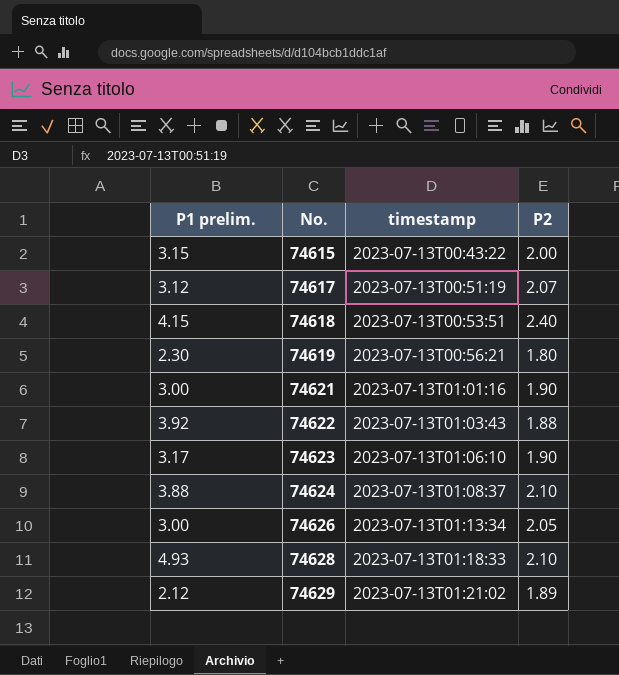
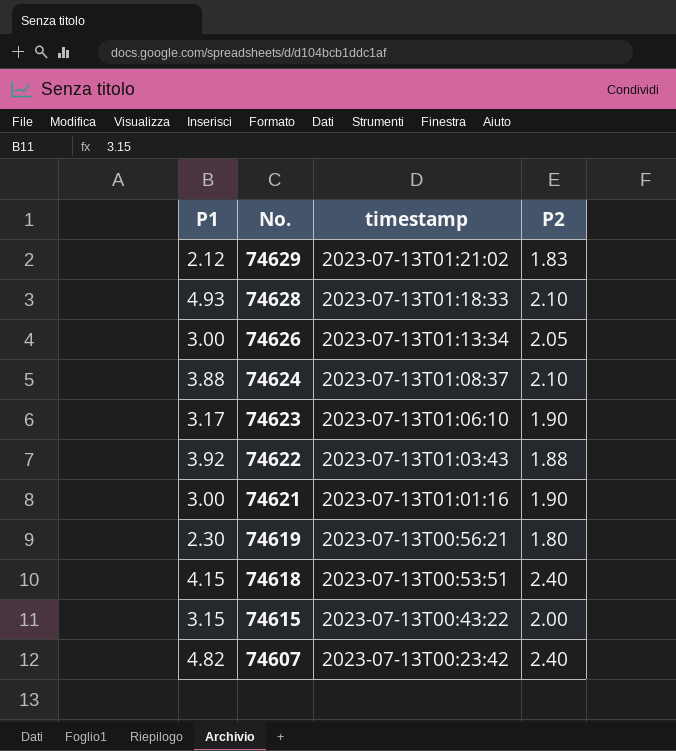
row order: No. ascending -> No. descending
column name: P1 prelim. -> P1
row 74617: 3.12 | 2023-07-13T00:51:19 | 2.07 -> none
74629 | P2: 1.89 -> 1.83
row 74607: none -> 4.82 | 2023-07-13T00:23:42 | 2.40

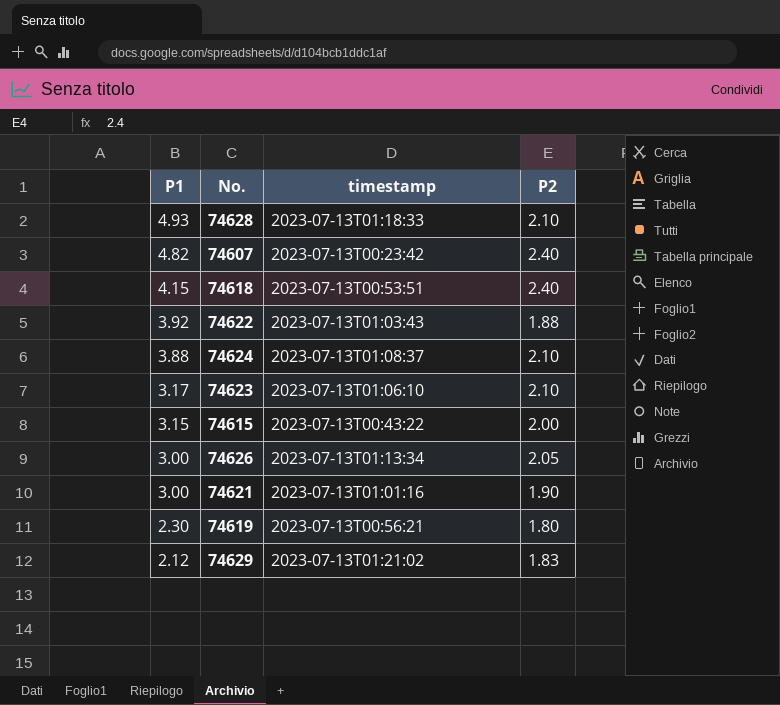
row order: No. descending -> P1 descending
74623 | P2: 1.90 -> 2.10

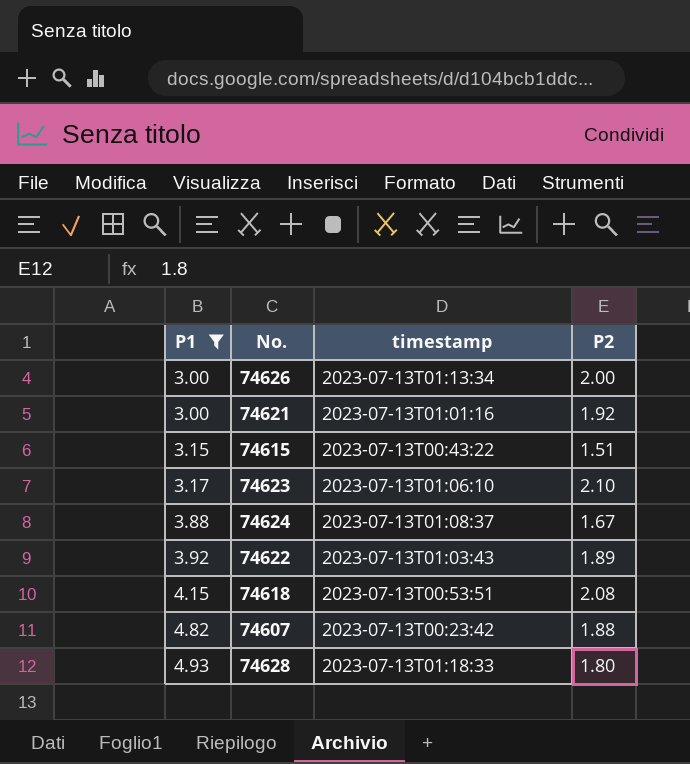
filter: none -> P1 >= 3.00
row order: P1 descending -> P1 ascending
74626 | P2: 2.05 -> 2.00
74621 | P2: 1.90 -> 1.92
74615 | P2: 2.00 -> 1.51
74624 | P2: 2.10 -> 1.67
74622 | P2: 1.88 -> 1.89
74618 | P2: 2.40 -> 2.08
74607 | P2: 2.40 -> 1.88
74628 | P2: 2.10 -> 1.80

